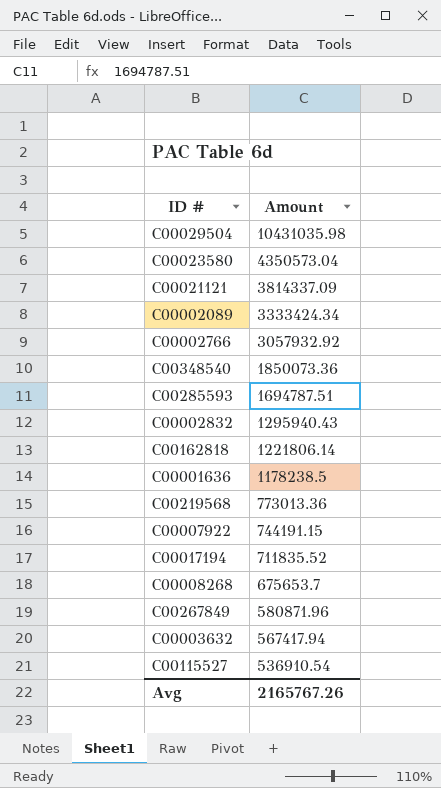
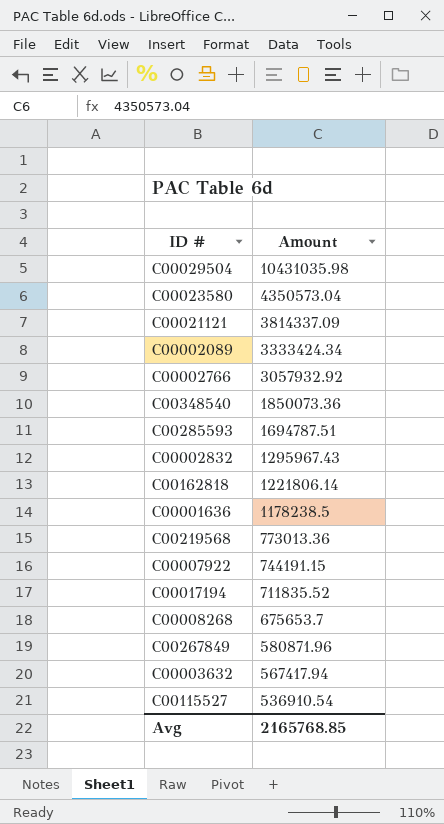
C00002832 | Amount: 1295940.43 -> 1295967.43
Avg | Amount: 2165767.26 -> 2165768.85

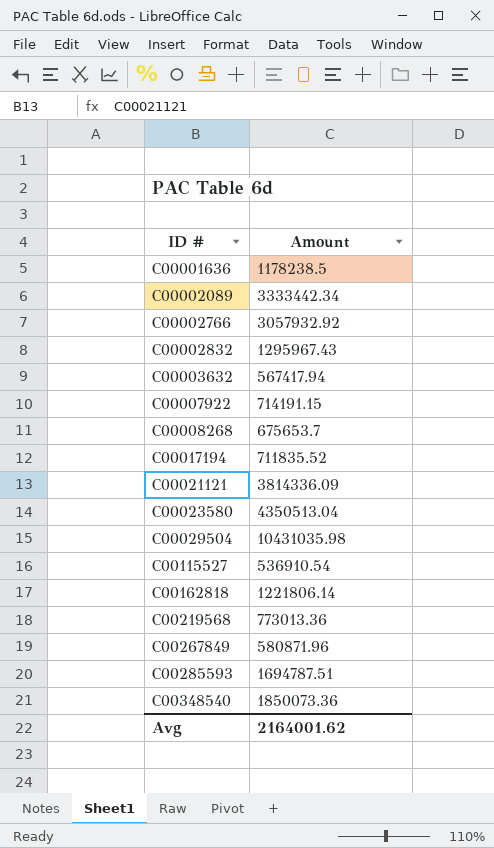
row order: Amount descending -> ID # ascending
C00002089 | Amount: 3333424.34 -> 3333442.34
C00007922 | Amount: 744191.15 -> 714191.15
C00021121 | Amount: 3814337.09 -> 3814336.09
C00023580 | Amount: 4350573.04 -> 4350513.04
Avg | Amount: 2165768.85 -> 2164001.62

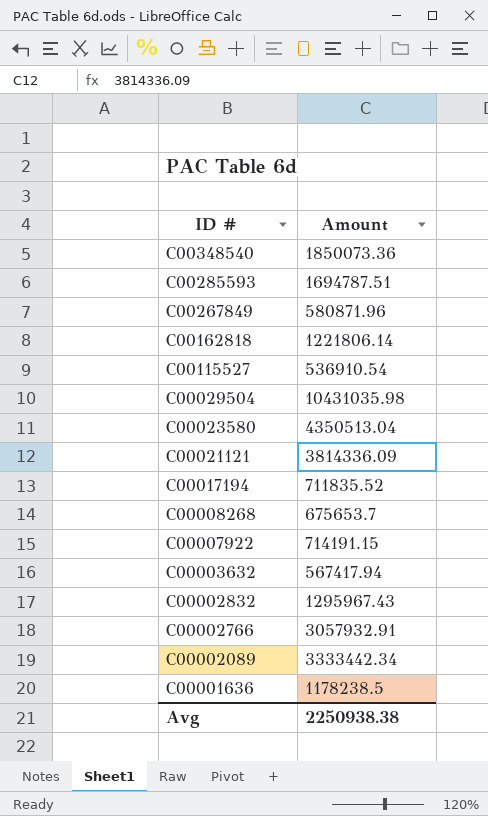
row order: ID # ascending -> ID # descending
row C00219568: 773013.36 -> none
C00002766 | Amount: 3057932.92 -> 3057932.91
Avg | Amount: 2164001.62 -> 2250938.38

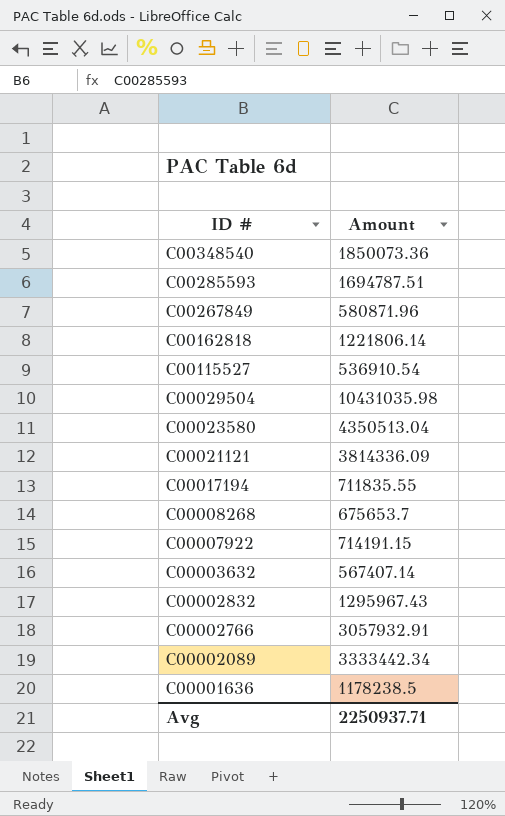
C00017194 | Amount: 711835.52 -> 711835.55
C00003632 | Amount: 567417.94 -> 567407.14
Avg | Amount: 2250938.38 -> 2250937.71

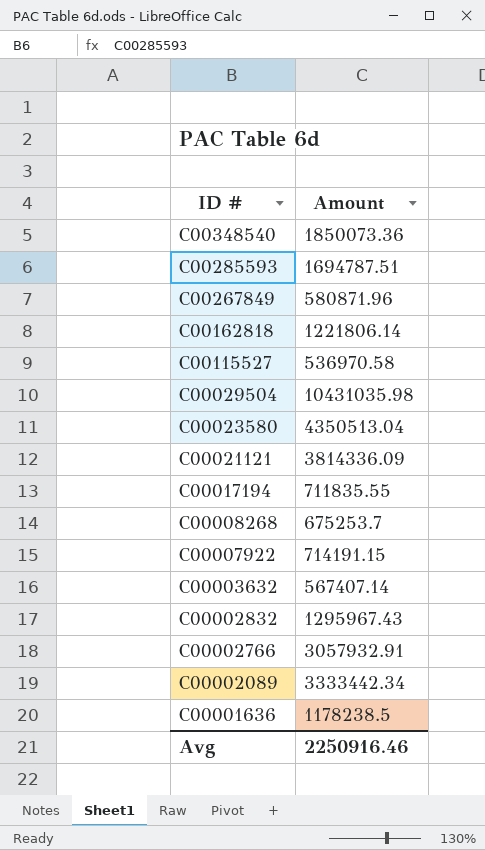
C00115527 | Amount: 536910.54 -> 536970.58
C00008268 | Amount: 675653.7 -> 675253.7
Avg | Amount: 2250937.71 -> 2250916.46

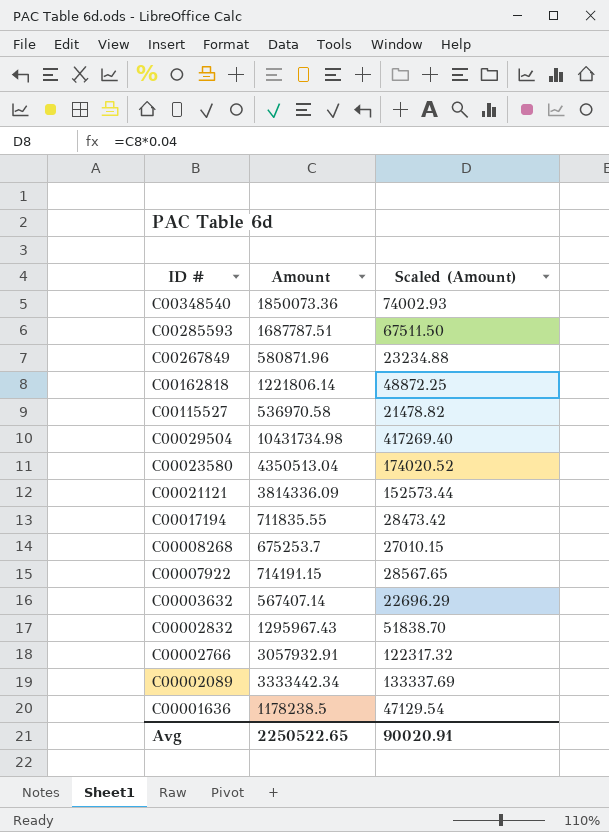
column Scaled (Amount) | formula: none -> [Amount] * 0.04
C00285593 | Amount: 1694787.51 -> 1687787.51
C00029504 | Amount: 10431035.98 -> 10431734.98
Avg | Amount: 2250916.46 -> 2250522.65

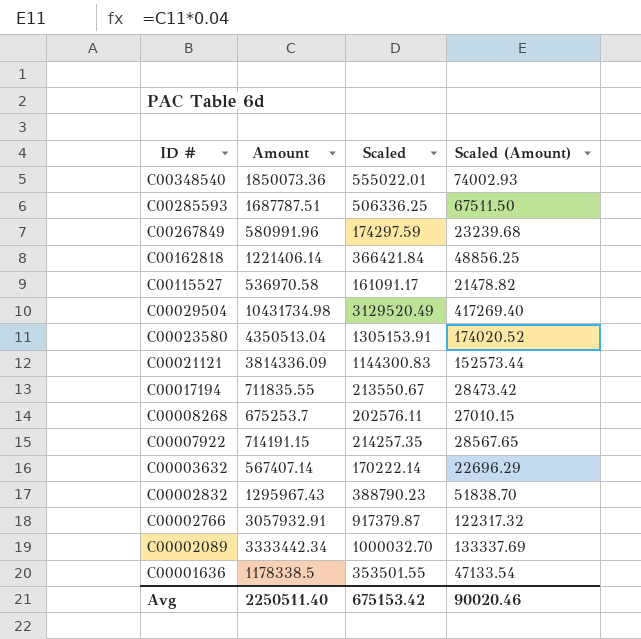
column Scaled | formula: none -> [Amount] * 0.3
C00267849 | Amount: 580871.96 -> 580991.96
C00267849 | Scaled (Amount): 23234.88 -> 23239.68
C00162818 | Amount: 1221806.14 -> 1221406.14
C00162818 | Scaled (Amount): 48872.25 -> 48856.25
C00001636 | Amount: 1178238.5 -> 1178338.5
C00001636 | Scaled (Amount): 47129.54 -> 47133.54
Avg | Amount: 2250522.65 -> 2250511.40
Avg | Scaled (Amount): 90020.91 -> 90020.46

